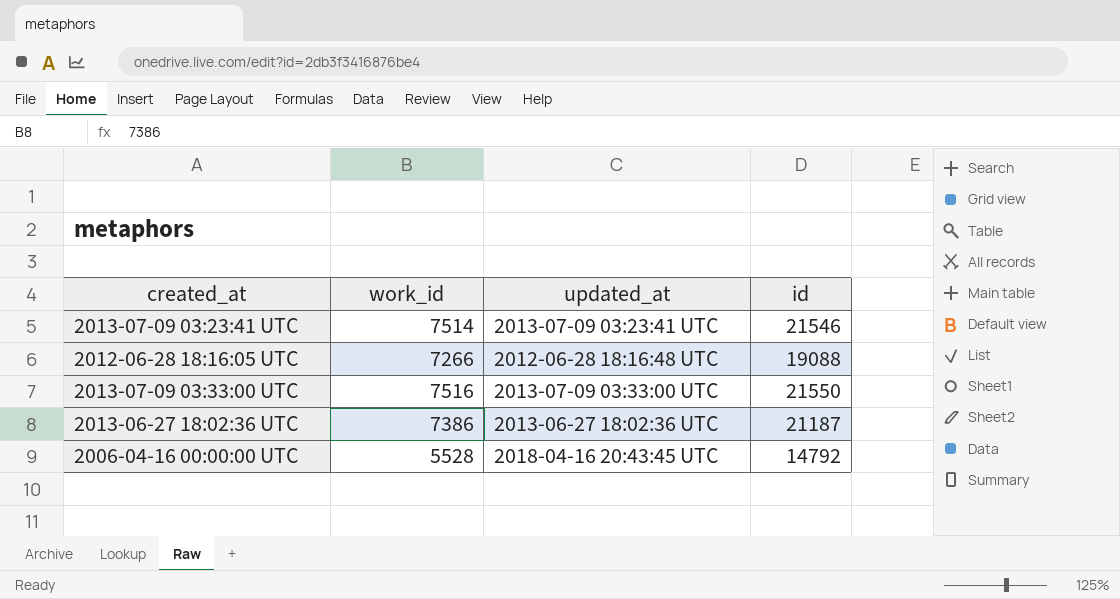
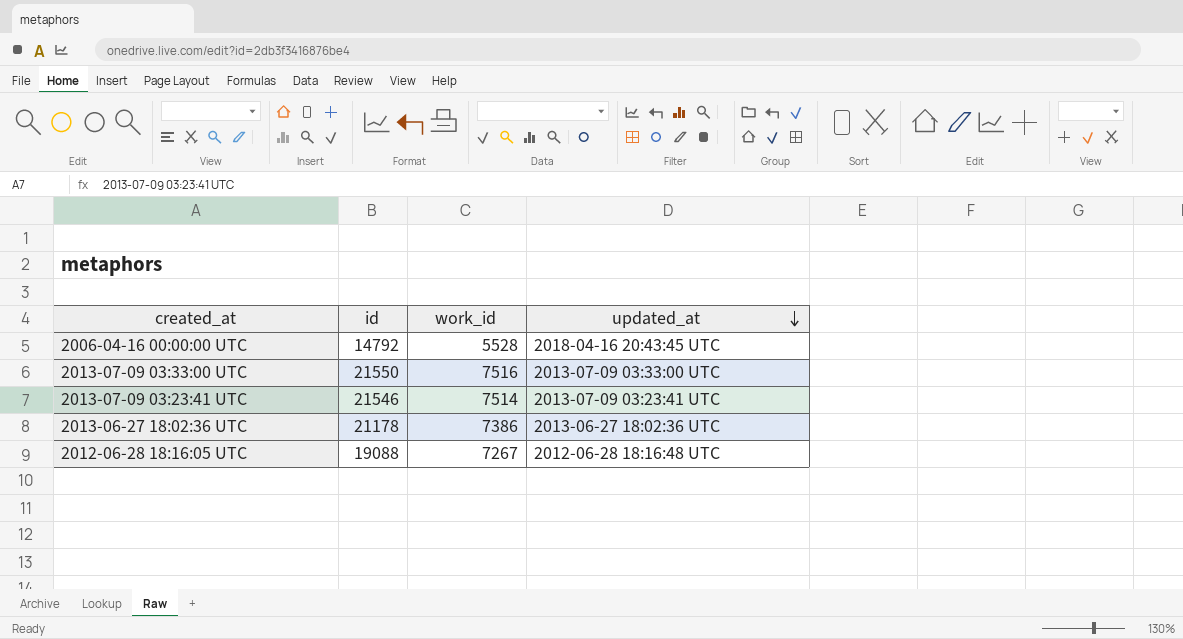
row order: none -> updated_at descending
column id | position: 4 -> 2
2013-06-27 18:02:36 UTC | id: 21187 -> 21178
2012-06-28 18:16:05 UTC | work_id: 7266 -> 7267

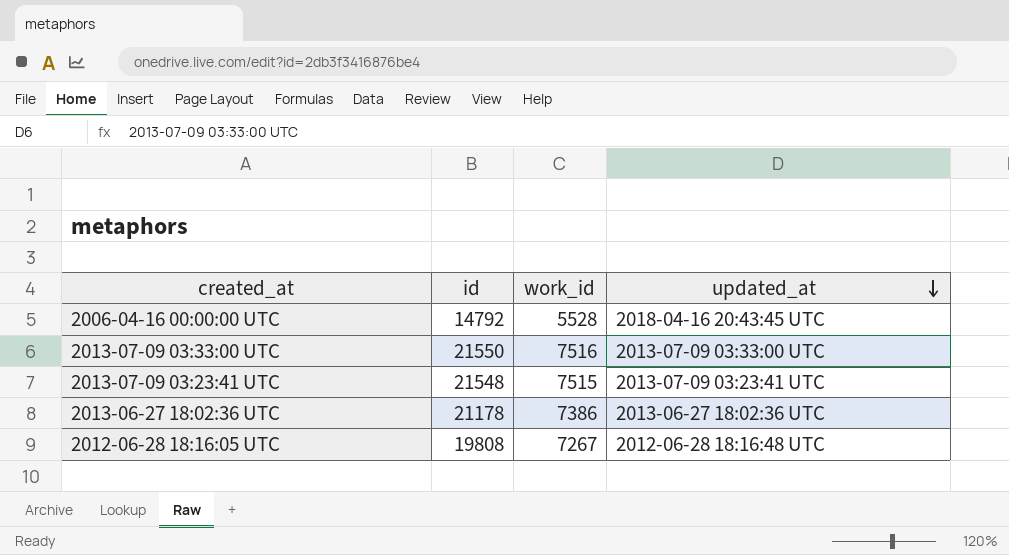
2013-07-09 03:23:41 UTC | id: 21546 -> 21548
2013-07-09 03:23:41 UTC | work_id: 7514 -> 7515
2012-06-28 18:16:05 UTC | id: 19088 -> 19808

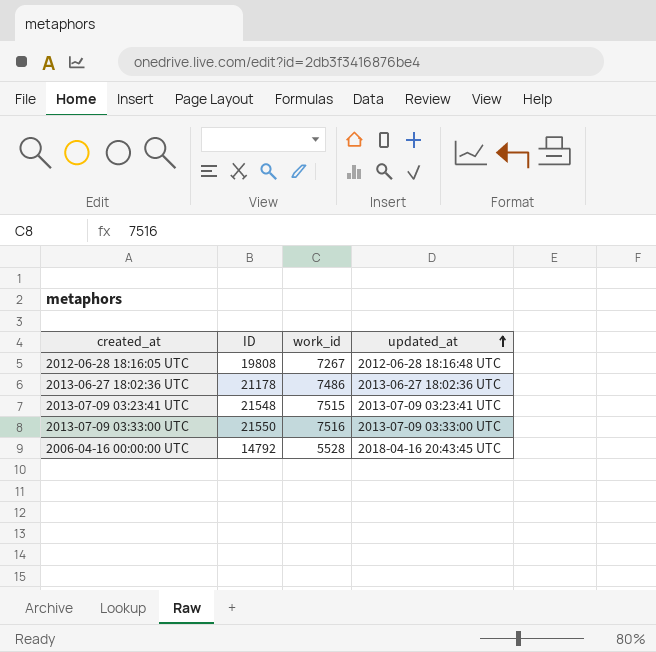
row order: updated_at descending -> updated_at ascending
column name: id -> ID
2013-06-27 18:02:36 UTC | work_id: 7386 -> 7486

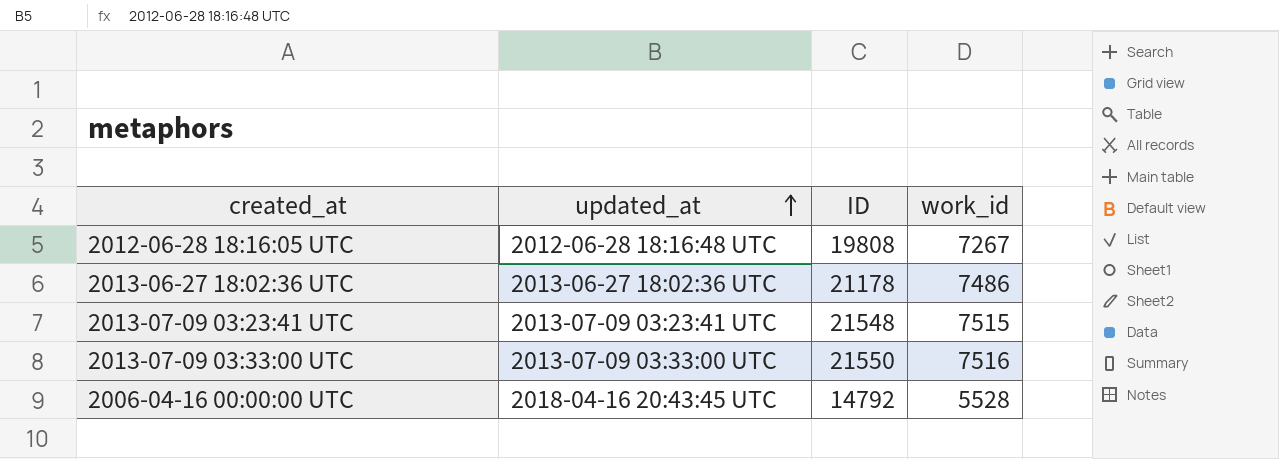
column updated_at | position: 4 -> 2

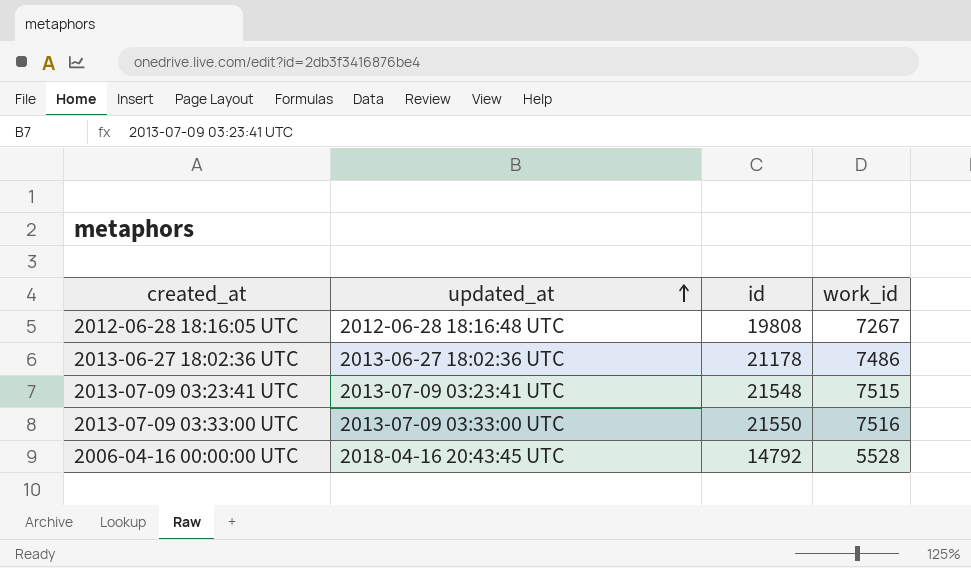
column name: ID -> id

